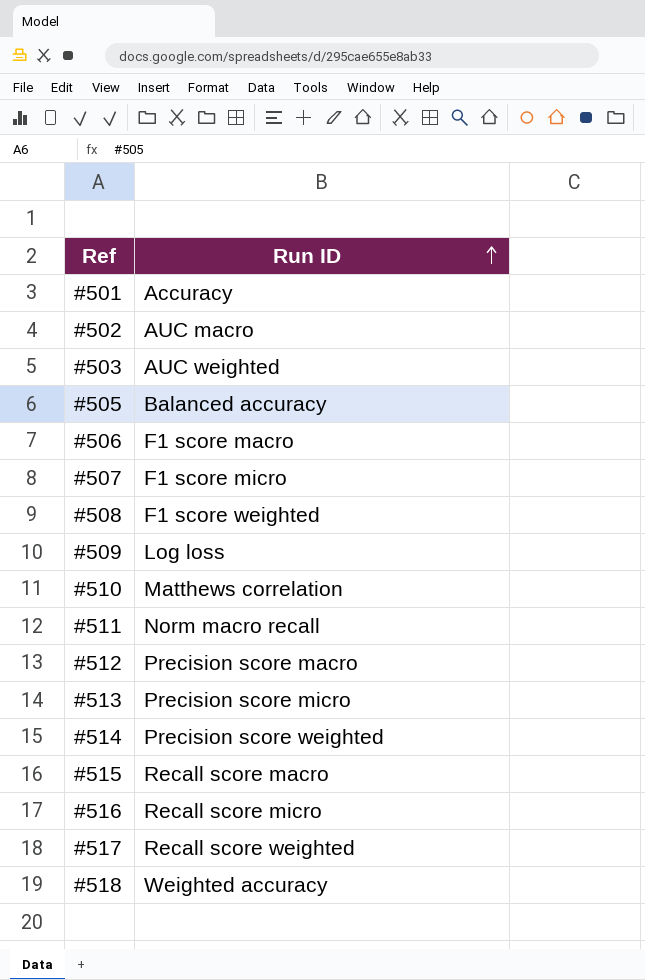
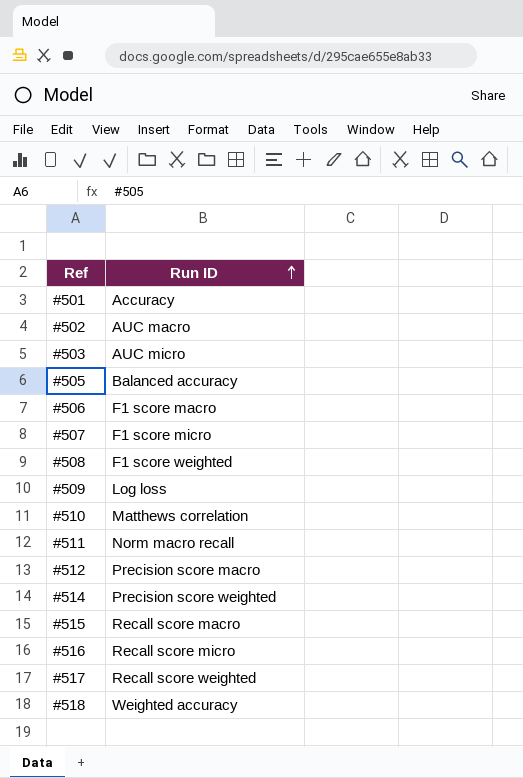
row #513: Precision score micro -> none
#503 | Run ID: AUC weighted -> AUC micro

